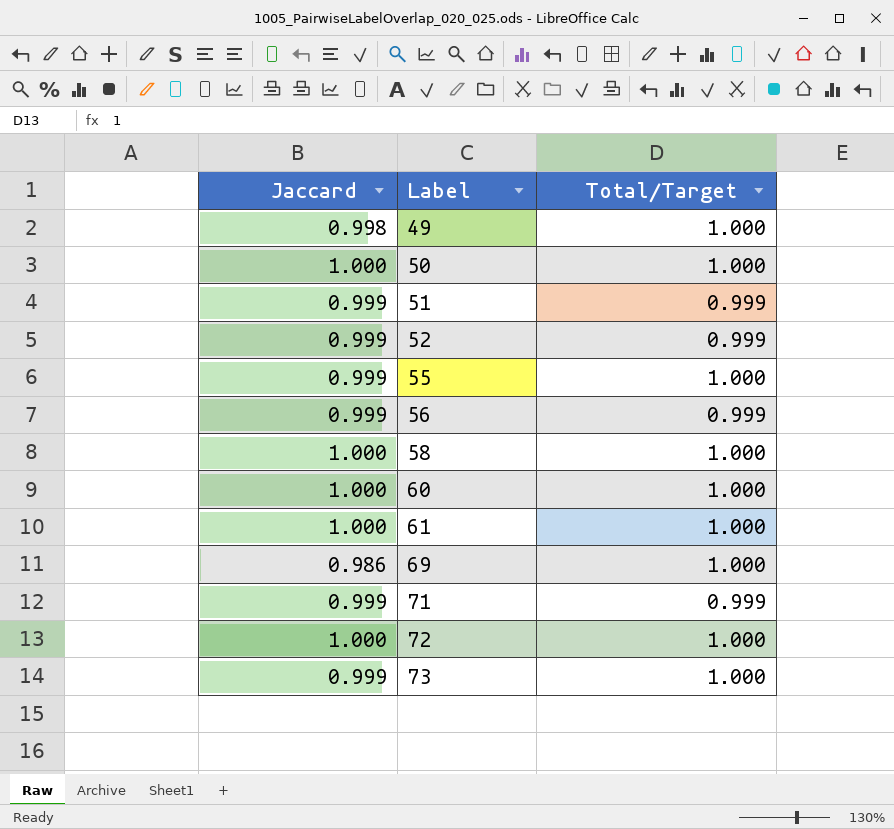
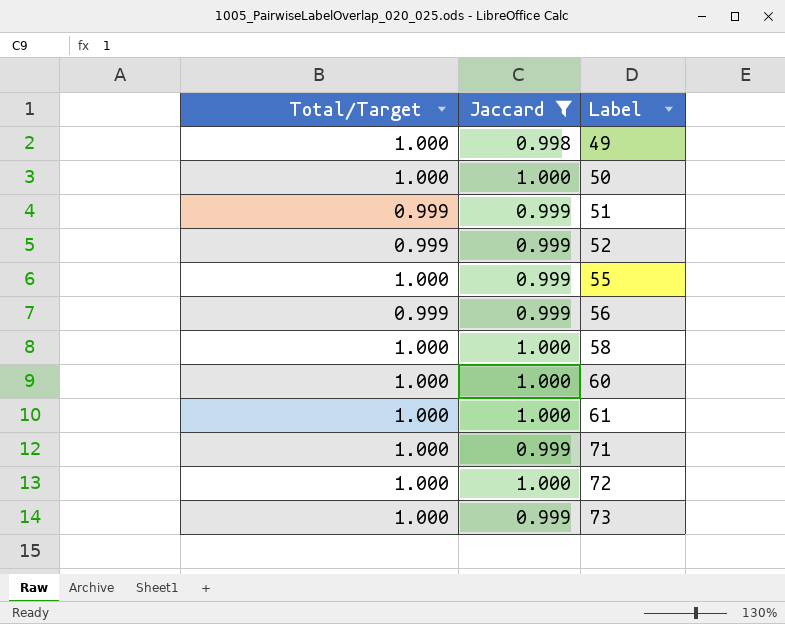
filter: none -> Jaccard != 0.986
column Total/Target | position: 3 -> 1
71 | Total/Target: 0.999 -> 1.000

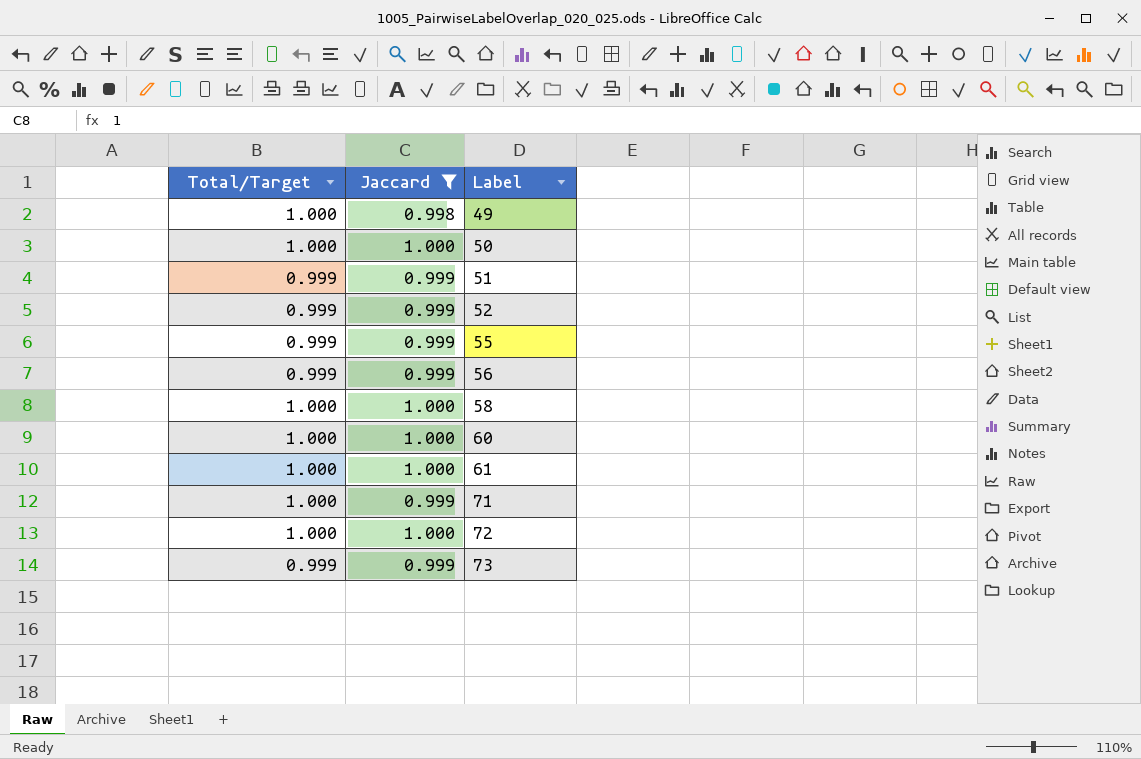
55 | Total/Target: 1.000 -> 0.999
73 | Total/Target: 1.000 -> 0.999

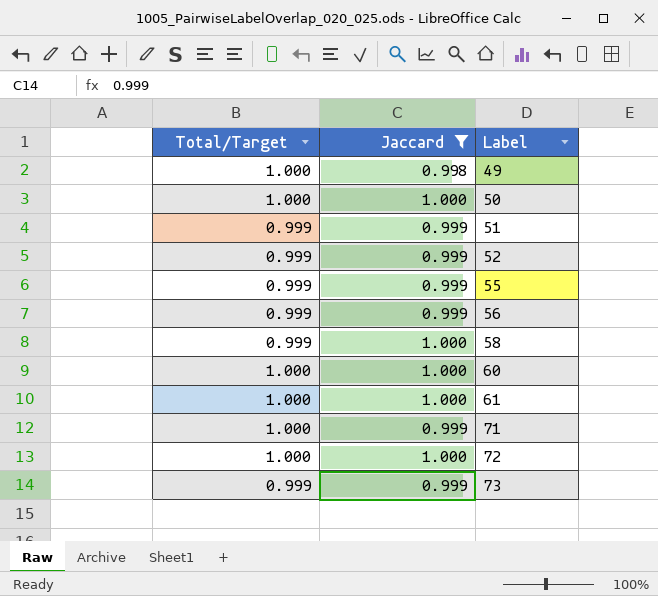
58 | Total/Target: 1.000 -> 0.999

